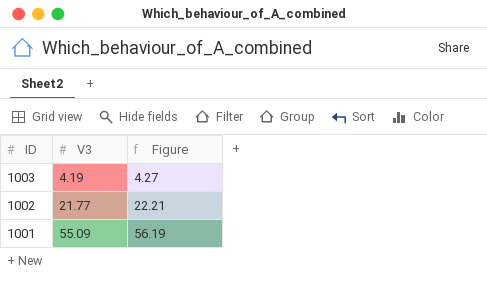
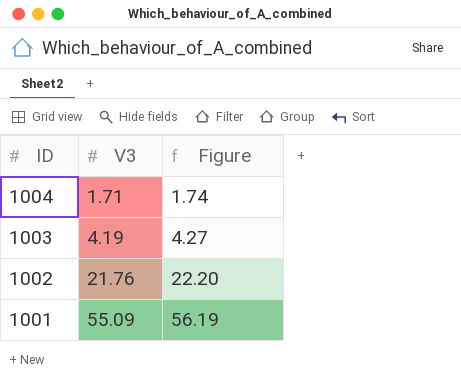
row 1004: none -> 1.71 | 1.74
1002 | V3: 21.77 -> 21.76
1002 | Figure: 22.21 -> 22.20

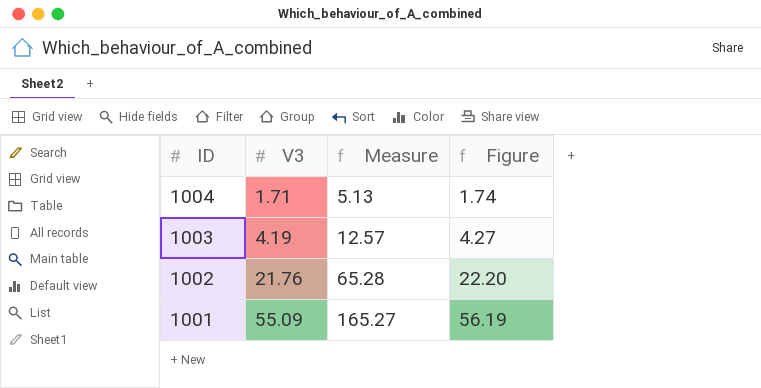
column Measure | formula: none -> [V3] * 3

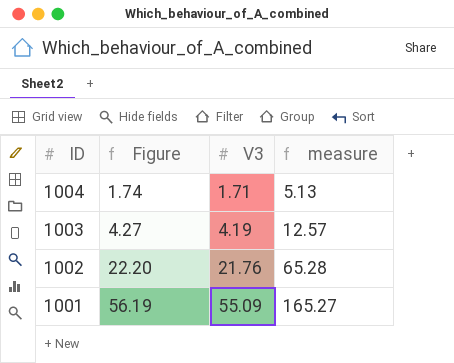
column Figure | position: 4 -> 2
column name: Measure -> measure

